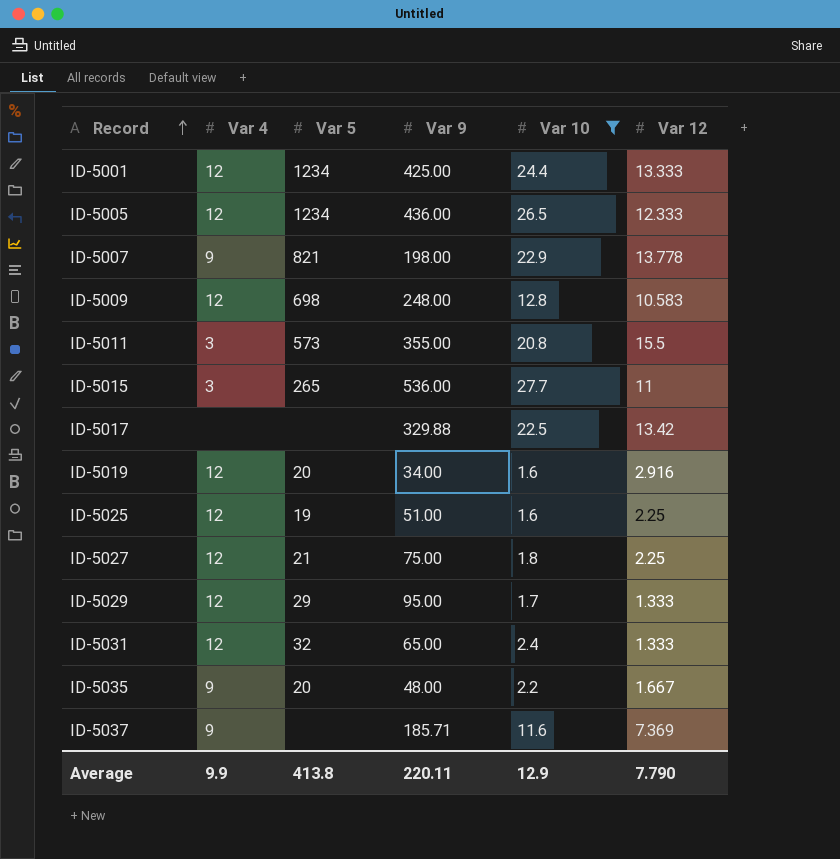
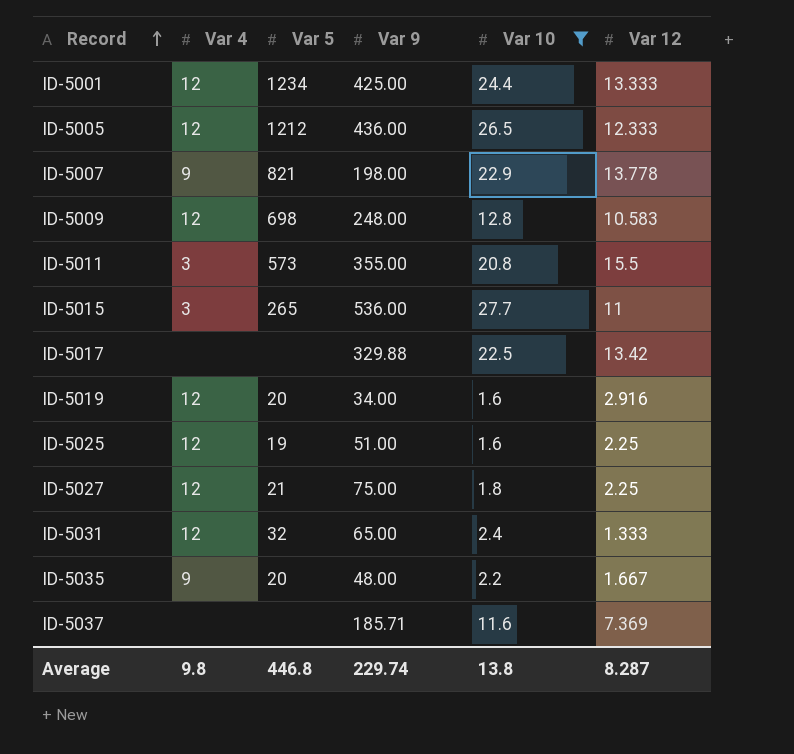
row ID-5029: 12 | 29 | 95.00 | 1.7 | 1.333 -> none
ID-5005 | Var 5: 1234 -> 1212
ID-5037 | Var 4: 9 -> none
Average | Var 4: 9.9 -> 9.8
Average | Var 5: 413.8 -> 446.8
Average | Var 9: 220.11 -> 229.74
Average | Var 10: 12.9 -> 13.8
Average | Var 12: 7.790 -> 8.287

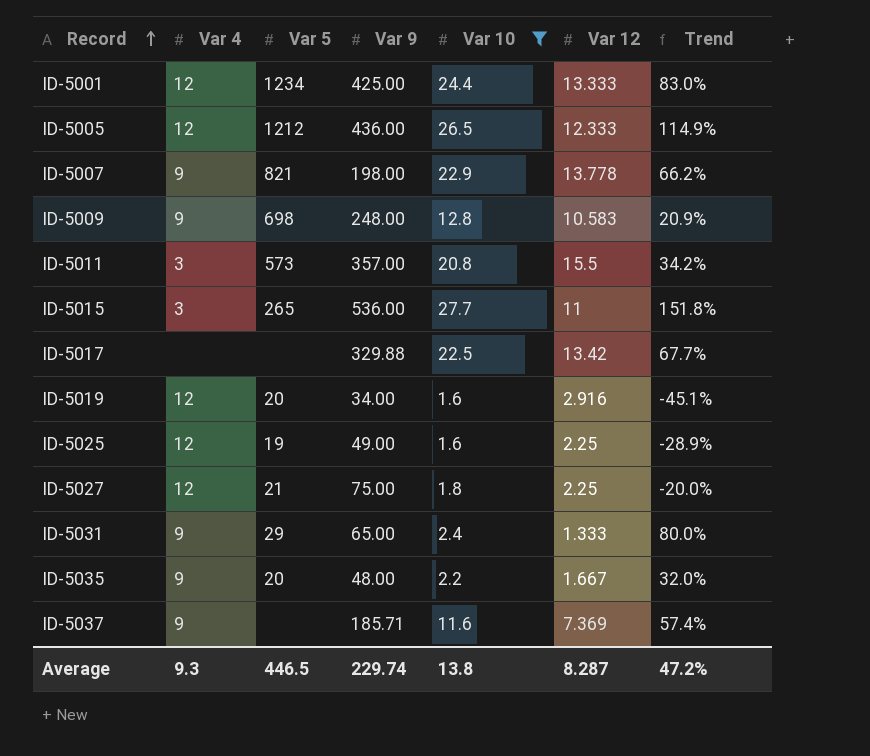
column Trend | formula: none -> ([Var 10] - [Var 12]) / [Var 12]
ID-5009 | Var 4: 12 -> 9
ID-5011 | Var 9: 355.00 -> 357.00
ID-5025 | Var 9: 51.00 -> 49.00
ID-5031 | Var 4: 12 -> 9
ID-5031 | Var 5: 32 -> 29
ID-5037 | Var 4: none -> 9
Average | Var 4: 9.8 -> 9.3
Average | Var 5: 446.8 -> 446.5

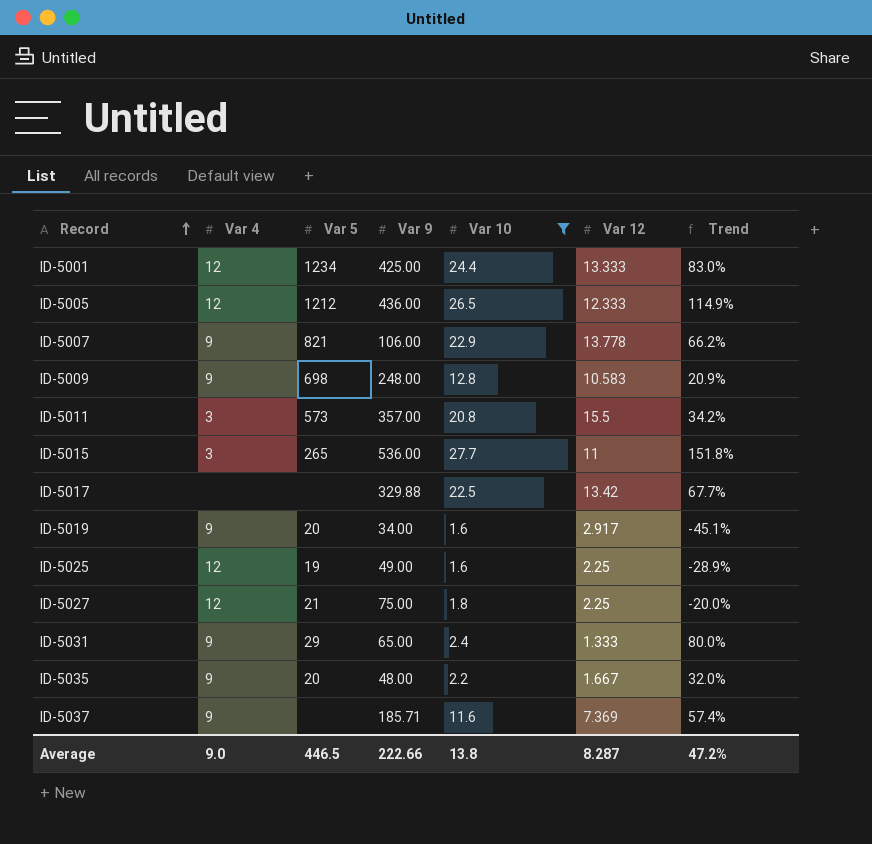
ID-5007 | Var 9: 198.00 -> 106.00
ID-5019 | Var 4: 12 -> 9
ID-5019 | Var 12: 2.916 -> 2.917
Average | Var 4: 9.3 -> 9.0
Average | Var 9: 229.74 -> 222.66

